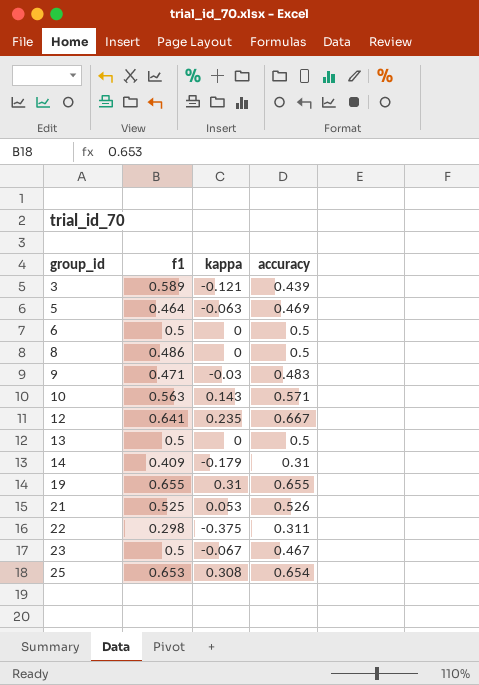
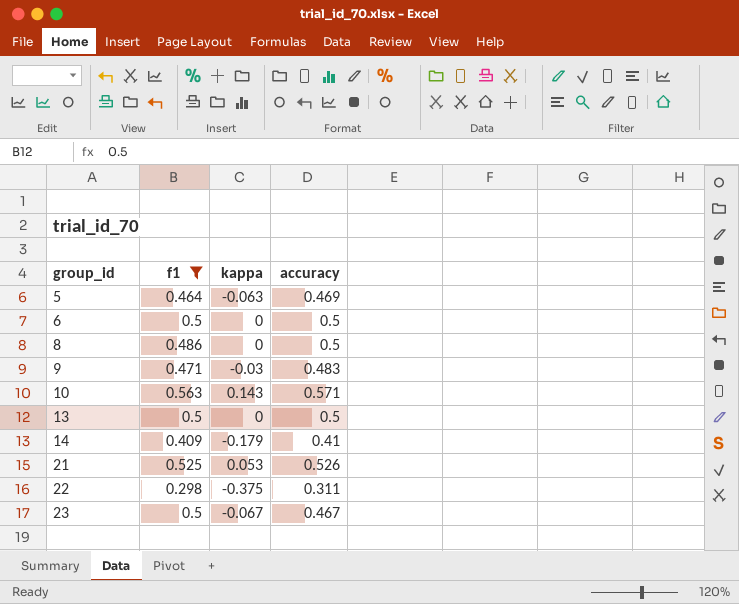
filter: none -> f1 <= 0.563
14 | accuracy: 0.31 -> 0.41

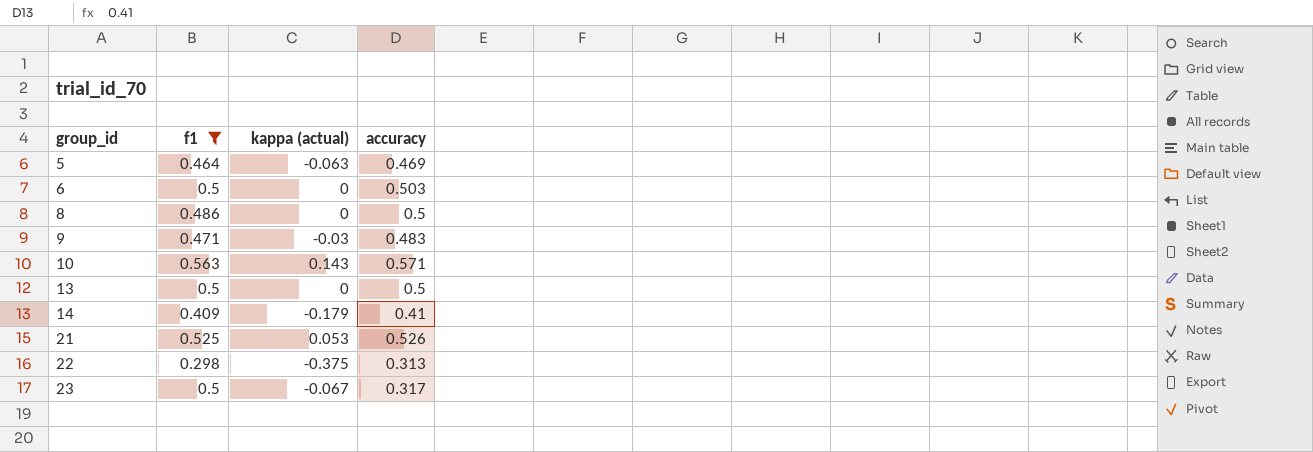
column name: kappa -> kappa (actual)
6 | accuracy: 0.5 -> 0.503
22 | accuracy: 0.311 -> 0.313
23 | accuracy: 0.467 -> 0.317

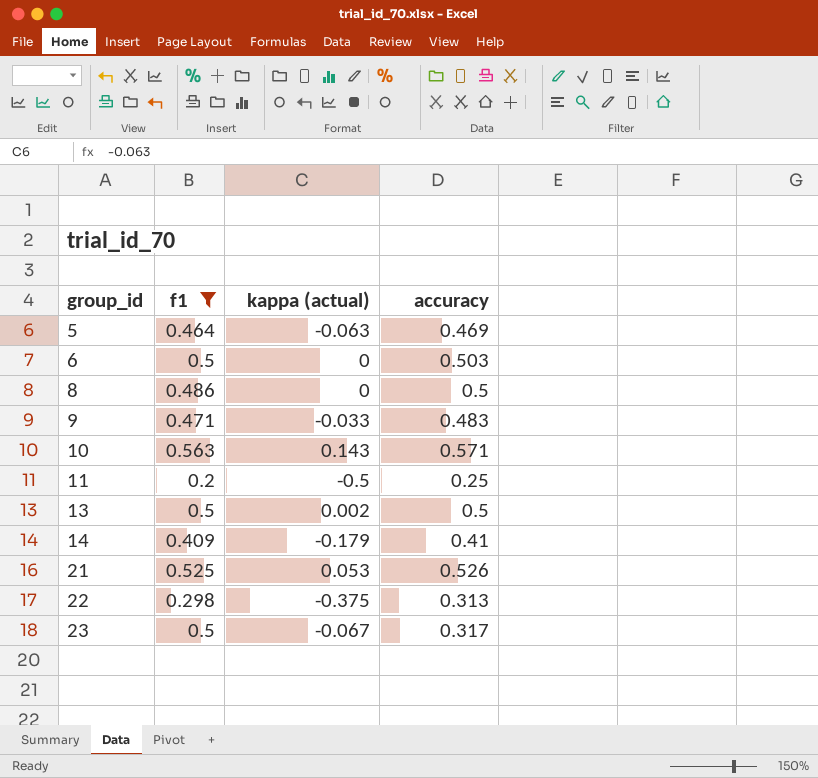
9 | kappa (actual): -0.03 -> -0.033
row 11: none -> 0.2 | -0.5 | 0.25
13 | kappa (actual): 0 -> 0.002

